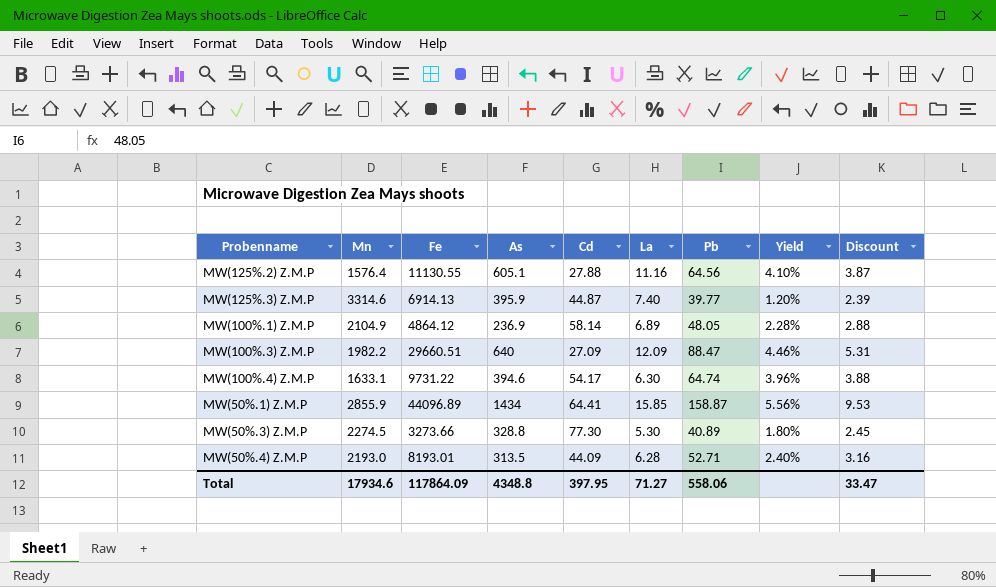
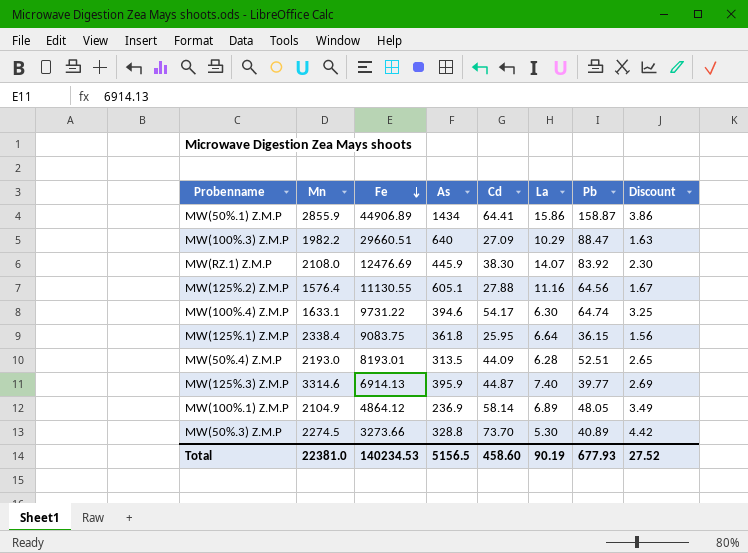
row order: none -> Fe descending
column Yield | formula: [Pb] / [Mn] -> none
column Discount | formula: [Pb] * 0.06 -> [Cd] * 0.06
MW(50%.1) Z.M.P | Fe: 44096.89 -> 44906.89
MW(50%.1) Z.M.P | La: 15.85 -> 15.86
MW(100%.3) Z.M.P | La: 12.09 -> 10.29
row MW(RZ.1) Z.M.P: none -> 2108.0 | 12476.69 | 445.9 | 38.30 | 14.07 | 83.92 | 2.30
row MW(125%.1) Z.M.P: none -> 2338.4 | 9083.75 | 361.8 | 25.95 | 6.64 | 36.15 | 1.56
MW(50%.4) Z.M.P | Pb: 52.71 -> 52.51
MW(50%.3) Z.M.P | Cd: 77.30 -> 73.70
Total | Mn: 17934.6 -> 22381.0
Total | Fe: 117864.09 -> 140234.53
Total | As: 4348.8 -> 5156.5
Total | Cd: 397.95 -> 458.60
Total | La: 71.27 -> 90.19
Total | Pb: 558.06 -> 677.93
Total | Discount: 33.47 -> 27.52

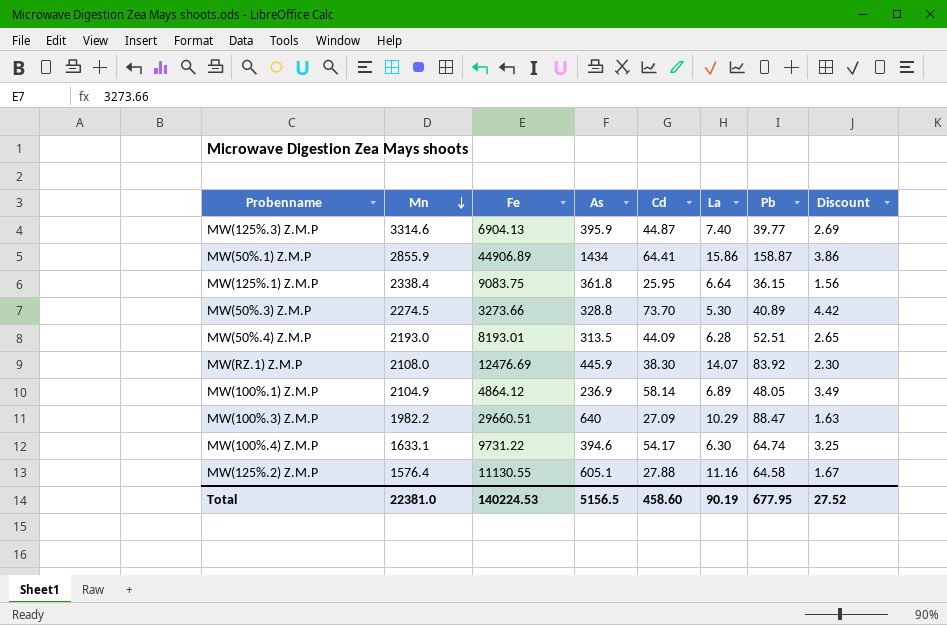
row order: Fe descending -> Mn descending
MW(125%.3) Z.M.P | Fe: 6914.13 -> 6904.13
MW(125%.2) Z.M.P | Pb: 64.56 -> 64.58
Total | Fe: 140234.53 -> 140224.53
Total | Pb: 677.93 -> 677.95

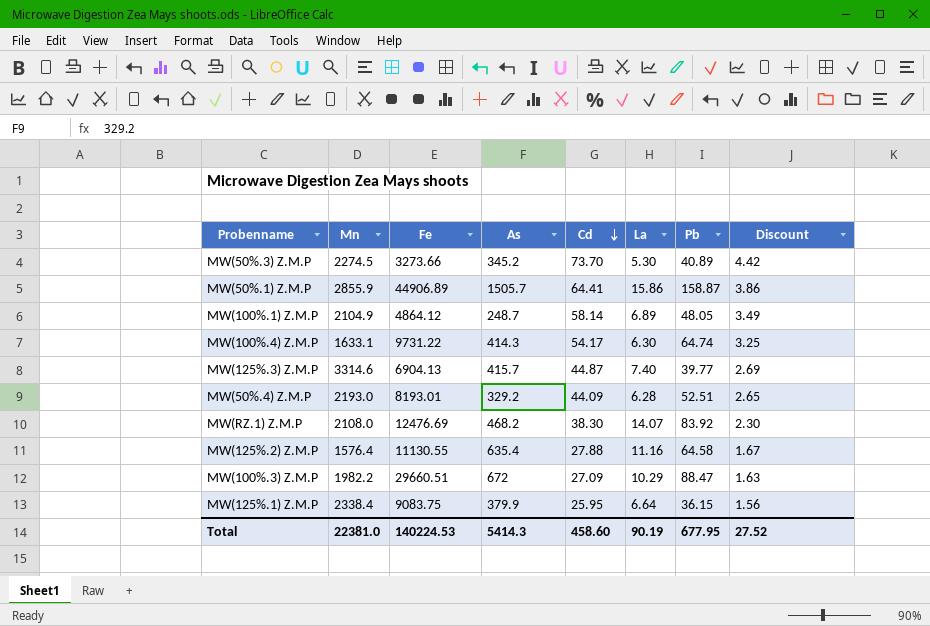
row order: Mn descending -> Cd descending
MW(50%.3) Z.M.P | As: 328.8 -> 345.2
MW(50%.1) Z.M.P | As: 1434 -> 1505.7
MW(100%.1) Z.M.P | As: 236.9 -> 248.7
MW(100%.4) Z.M.P | As: 394.6 -> 414.3
MW(125%.3) Z.M.P | As: 395.9 -> 415.7
MW(50%.4) Z.M.P | As: 313.5 -> 329.2
MW(RZ.1) Z.M.P | As: 445.9 -> 468.2
MW(125%.2) Z.M.P | As: 605.1 -> 635.4
MW(100%.3) Z.M.P | As: 640 -> 672
MW(125%.1) Z.M.P | As: 361.8 -> 379.9
Total | As: 5156.5 -> 5414.3

